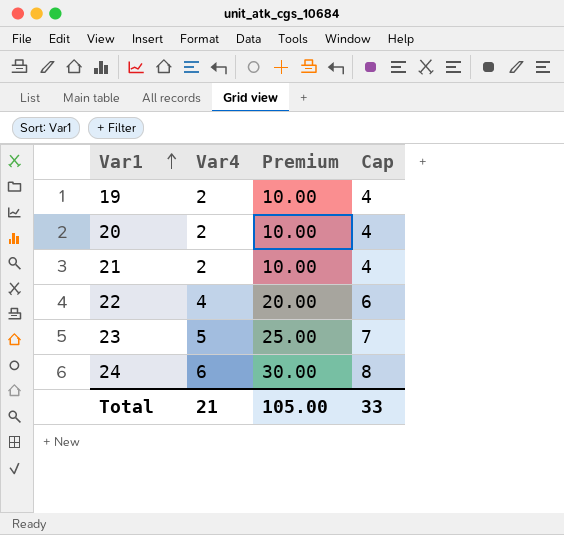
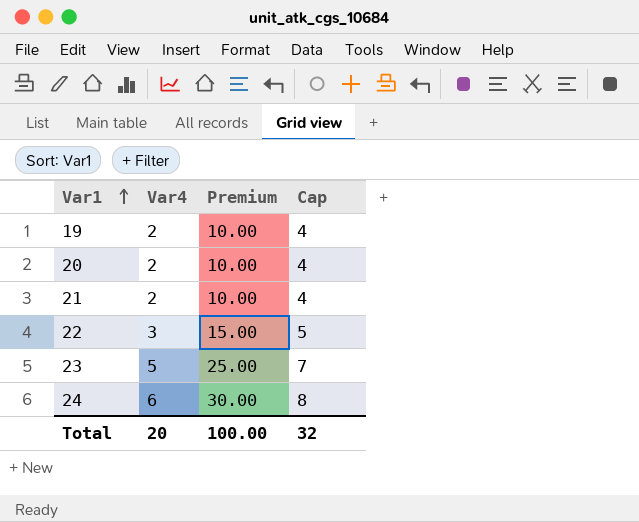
22 | Var4: 4 -> 3
22 | Premium: 20.00 -> 15.00
22 | Cap: 6 -> 5
Total | Var4: 21 -> 20
Total | Premium: 105.00 -> 100.00
Total | Cap: 33 -> 32

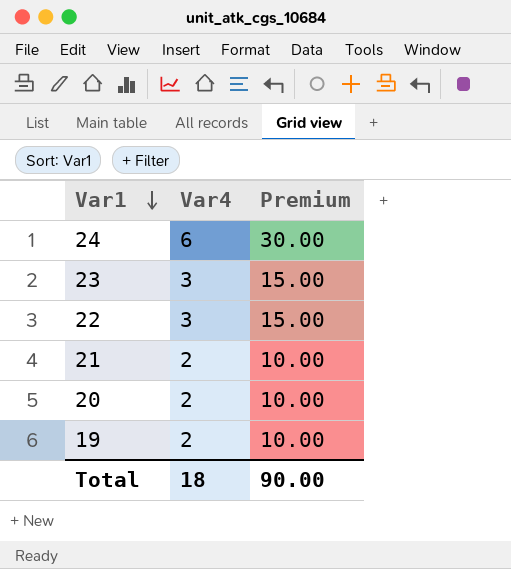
row order: Var1 ascending -> Var1 descending
column Cap | formula: [Var4] + 2 -> none
23 | Var4: 5 -> 3
23 | Premium: 25.00 -> 15.00
Total | Var4: 20 -> 18
Total | Premium: 100.00 -> 90.00

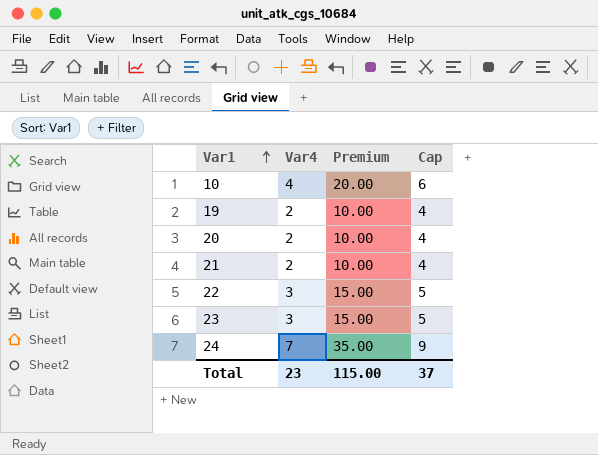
row order: Var1 descending -> Var1 ascending
column Cap | formula: none -> [Var4] + 2
row 10: none -> 4 | 20.00 | 6
24 | Var4: 6 -> 7
24 | Premium: 30.00 -> 35.00
Total | Var4: 18 -> 23
Total | Premium: 90.00 -> 115.00

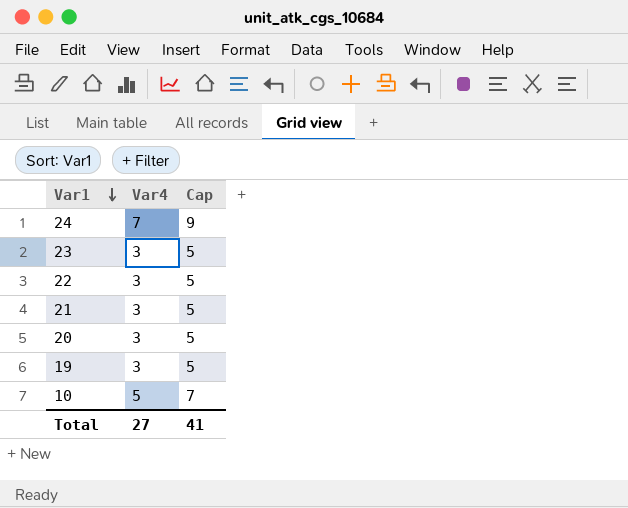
row order: Var1 ascending -> Var1 descending
column Premium | formula: [Var4] * 5 -> none
21 | Var4: 2 -> 3
21 | Cap: 4 -> 5
20 | Var4: 2 -> 3
20 | Cap: 4 -> 5
19 | Var4: 2 -> 3
19 | Cap: 4 -> 5
10 | Var4: 4 -> 5
10 | Cap: 6 -> 7
Total | Var4: 23 -> 27
Total | Cap: 37 -> 41

